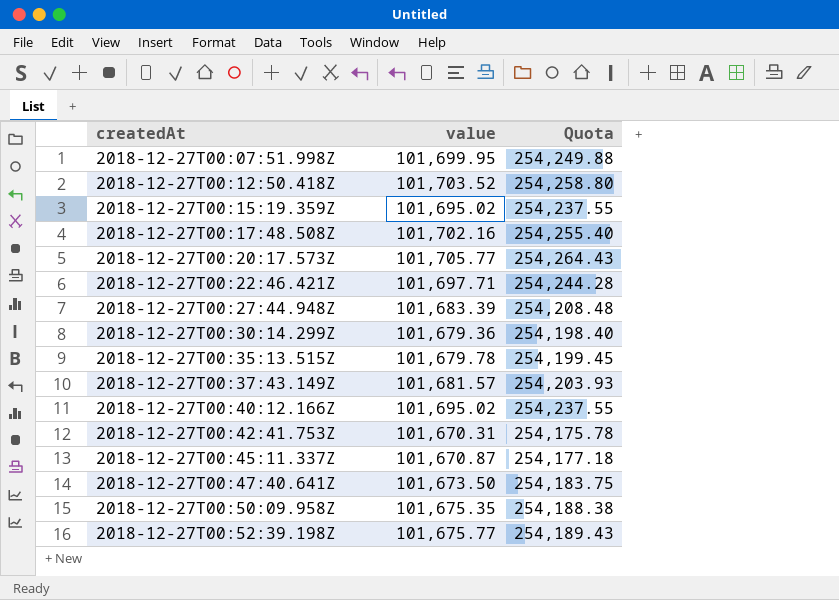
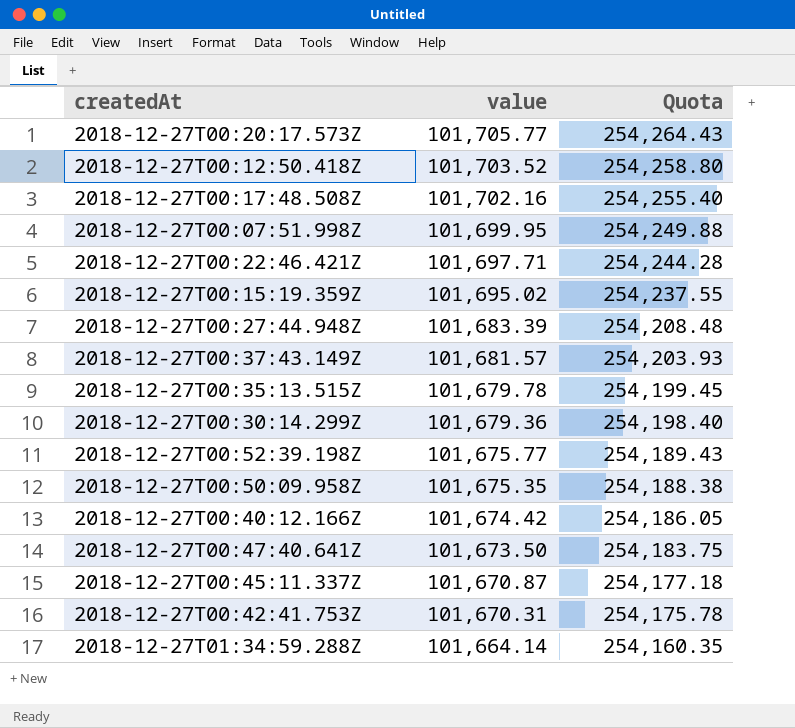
row order: createdAt ascending -> value descending
2018-12-27T00:40:12.166Z | value: 101,695.02 -> 101,674.42
2018-12-27T00:40:12.166Z | Quota: 254,237.55 -> 254,186.05
row 2018-12-27T01:34:59.288Z: none -> 101,664.14 | 254,160.35

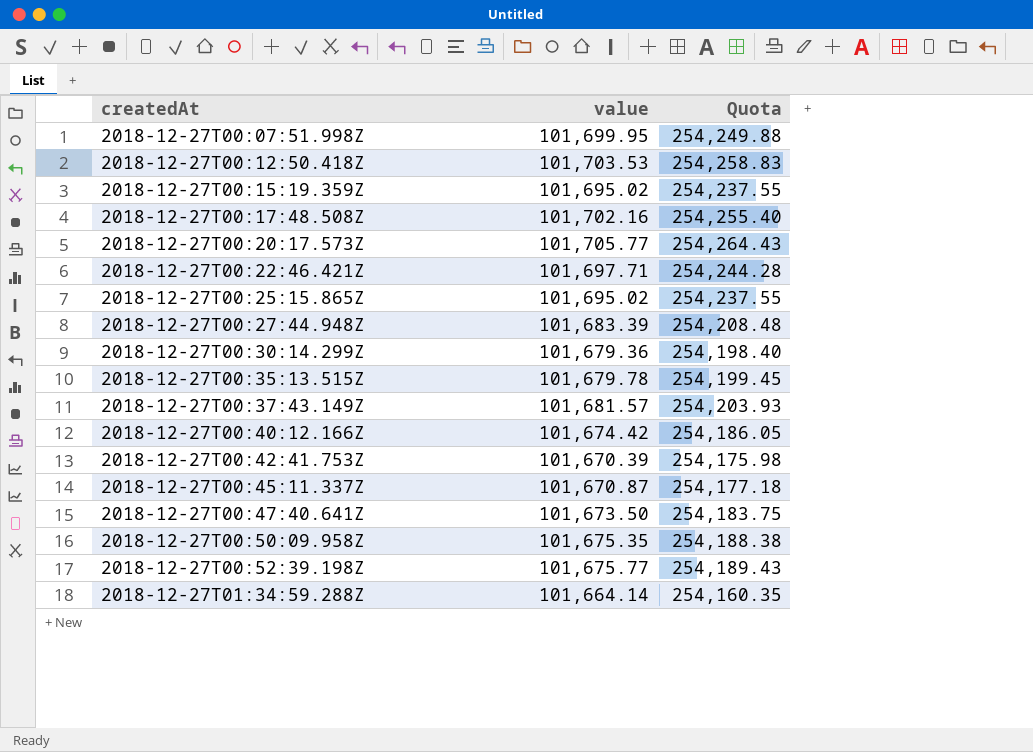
row order: value descending -> createdAt ascending
2018-12-27T00:12:50.418Z | value: 101,703.52 -> 101,703.53
2018-12-27T00:12:50.418Z | Quota: 254,258.80 -> 254,258.83
row 2018-12-27T00:25:15.865Z: none -> 101,695.02 | 254,237.55
2018-12-27T00:42:41.753Z | value: 101,670.31 -> 101,670.39
2018-12-27T00:42:41.753Z | Quota: 254,175.78 -> 254,175.98

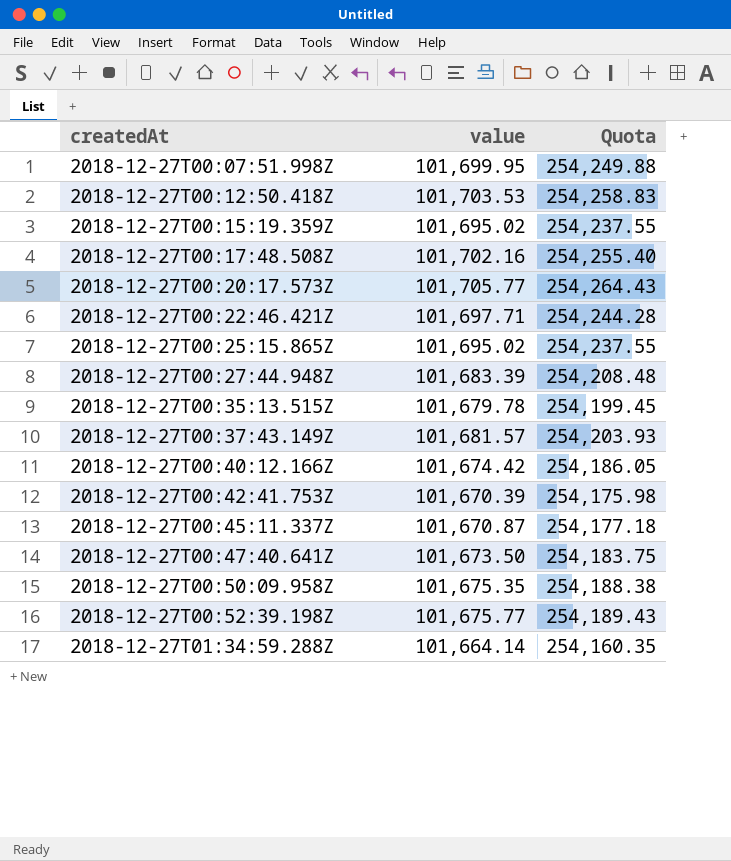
row 2018-12-27T00:30:14.299Z: 101,679.36 | 254,198.40 -> none

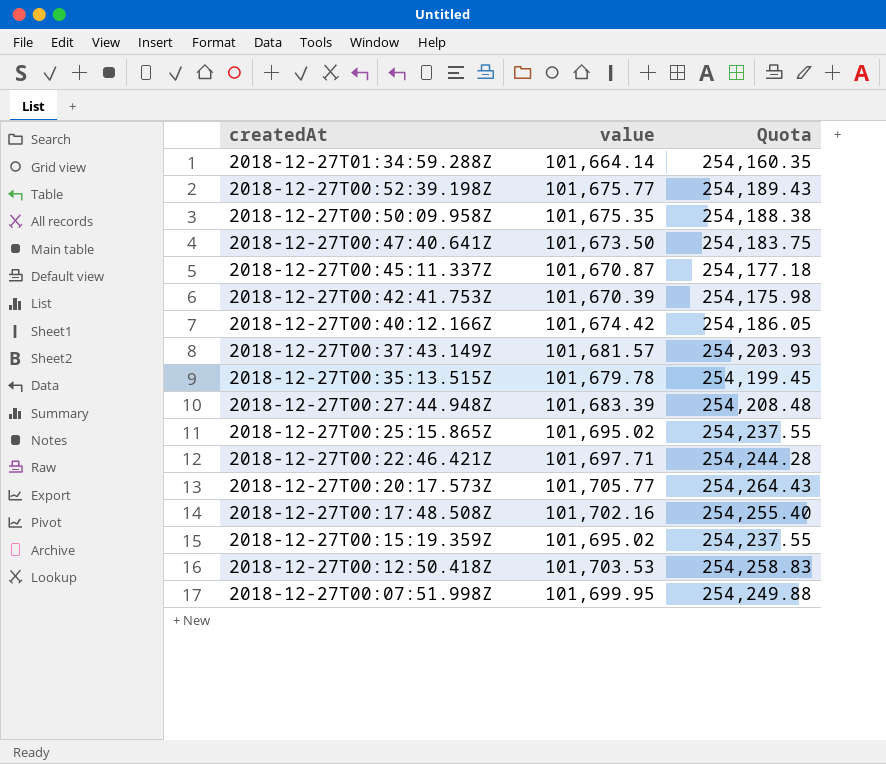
row order: createdAt ascending -> createdAt descending

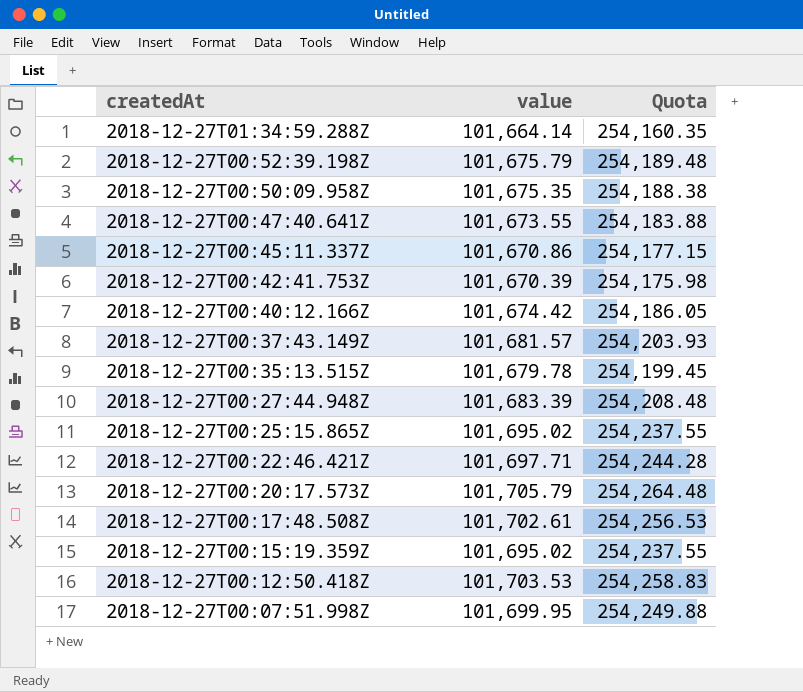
2018-12-27T00:52:39.198Z | value: 101,675.77 -> 101,675.79
2018-12-27T00:52:39.198Z | Quota: 254,189.43 -> 254,189.48
2018-12-27T00:47:40.641Z | value: 101,673.50 -> 101,673.55
2018-12-27T00:47:40.641Z | Quota: 254,183.75 -> 254,183.88
2018-12-27T00:45:11.337Z | value: 101,670.87 -> 101,670.86
2018-12-27T00:45:11.337Z | Quota: 254,177.18 -> 254,177.15
2018-12-27T00:20:17.573Z | value: 101,705.77 -> 101,705.79
2018-12-27T00:20:17.573Z | Quota: 254,264.43 -> 254,264.48
2018-12-27T00:17:48.508Z | value: 101,702.16 -> 101,702.61
2018-12-27T00:17:48.508Z | Quota: 254,255.40 -> 254,256.53

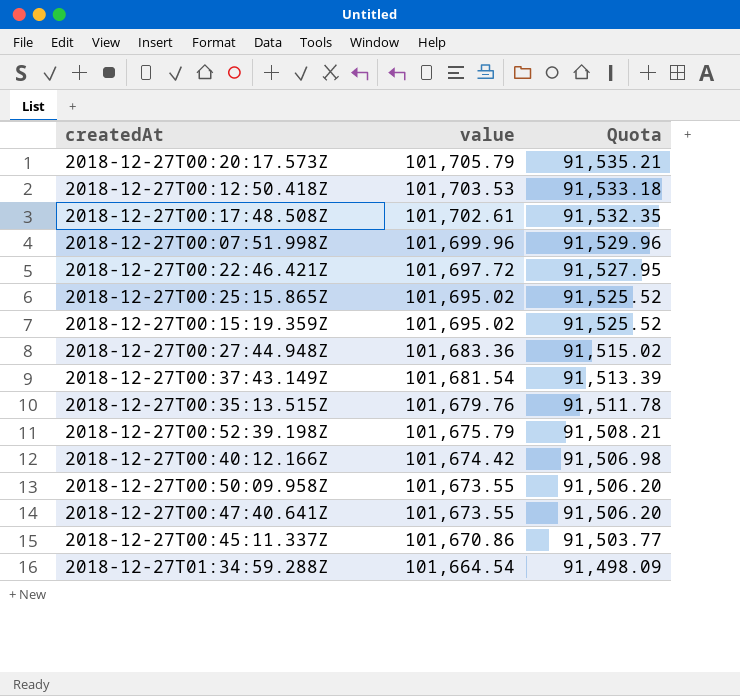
row order: createdAt descending -> value descending
column Quota | formula: [value] * 2.5 -> [value] * 0.9
row 2018-12-27T00:42:41.753Z: 101,670.39 | 254,175.98 -> none
2018-12-27T00:07:51.998Z | value: 101,699.95 -> 101,699.96
2018-12-27T00:22:46.421Z | value: 101,697.71 -> 101,697.72
2018-12-27T00:27:44.948Z | value: 101,683.39 -> 101,683.36
2018-12-27T00:37:43.149Z | value: 101,681.57 -> 101,681.54
2018-12-27T00:35:13.515Z | value: 101,679.78 -> 101,679.76
2018-12-27T00:50:09.958Z | value: 101,675.35 -> 101,673.55
2018-12-27T01:34:59.288Z | value: 101,664.14 -> 101,664.54

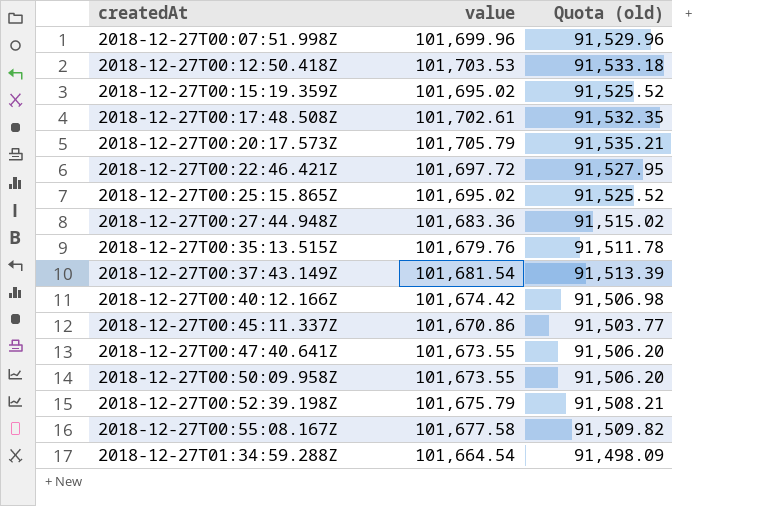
row order: value descending -> createdAt ascending
column name: Quota -> Quota (old)
row 2018-12-27T00:55:08.167Z: none -> 101,677.58 | 91,509.82

